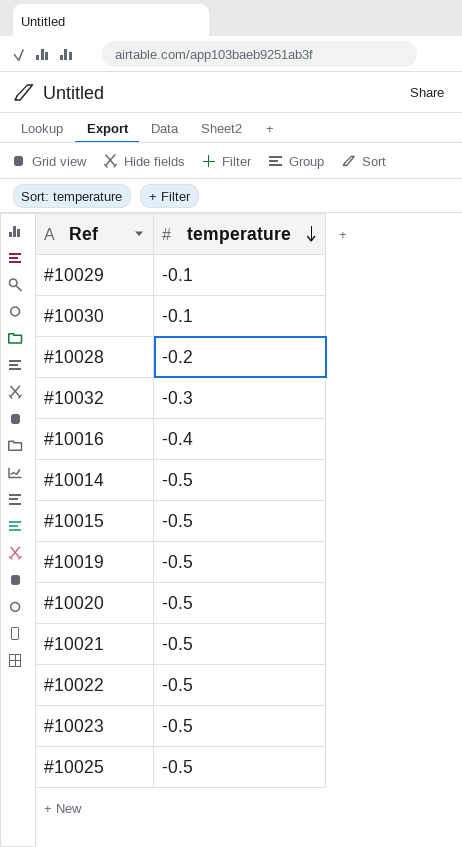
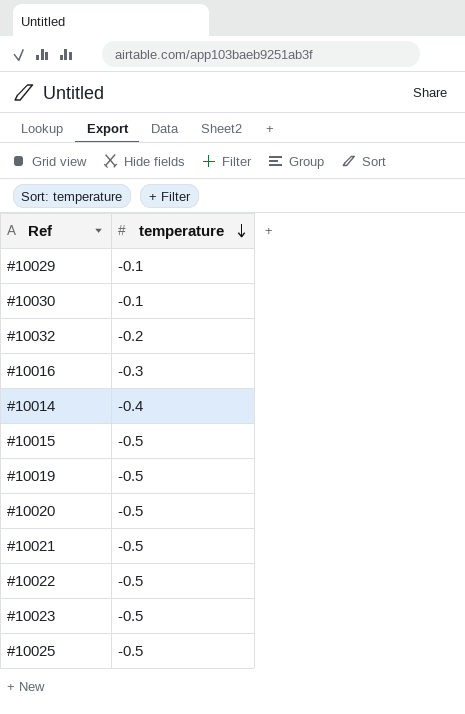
row #10028: -0.2 -> none
#10032 | temperature: -0.3 -> -0.2
#10016 | temperature: -0.4 -> -0.3
#10014 | temperature: -0.5 -> -0.4

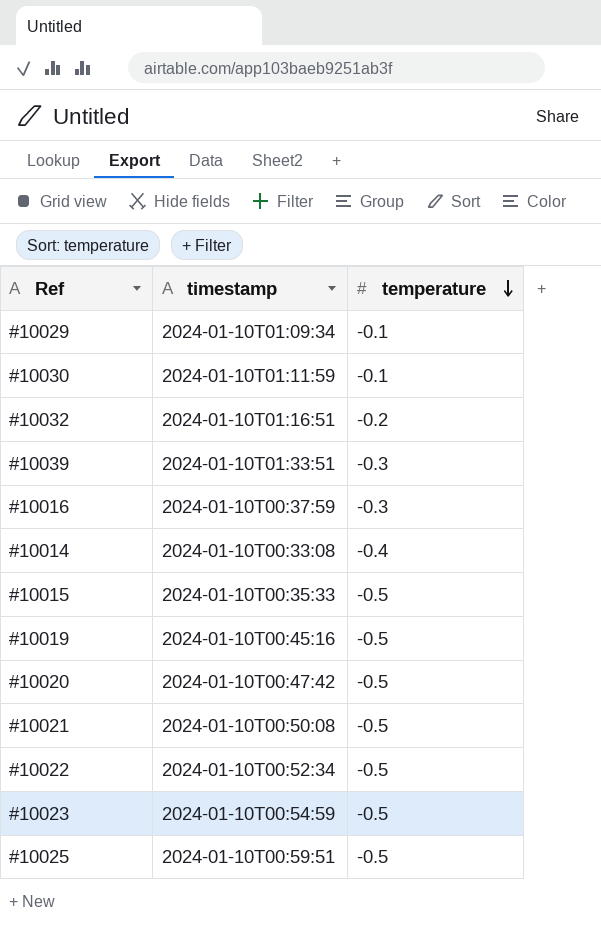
column timestamp | position: none -> 2
row #10039: none -> 2024-01-10T01:33:51 | -0.3

